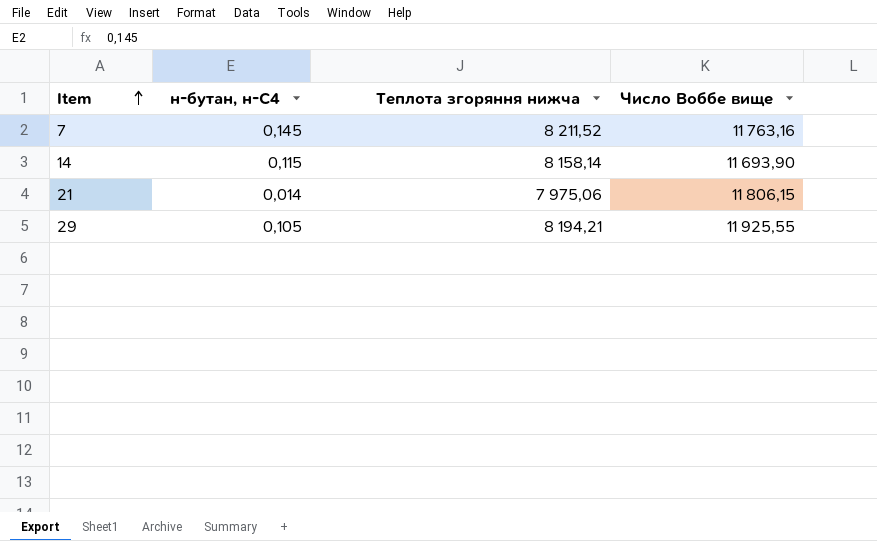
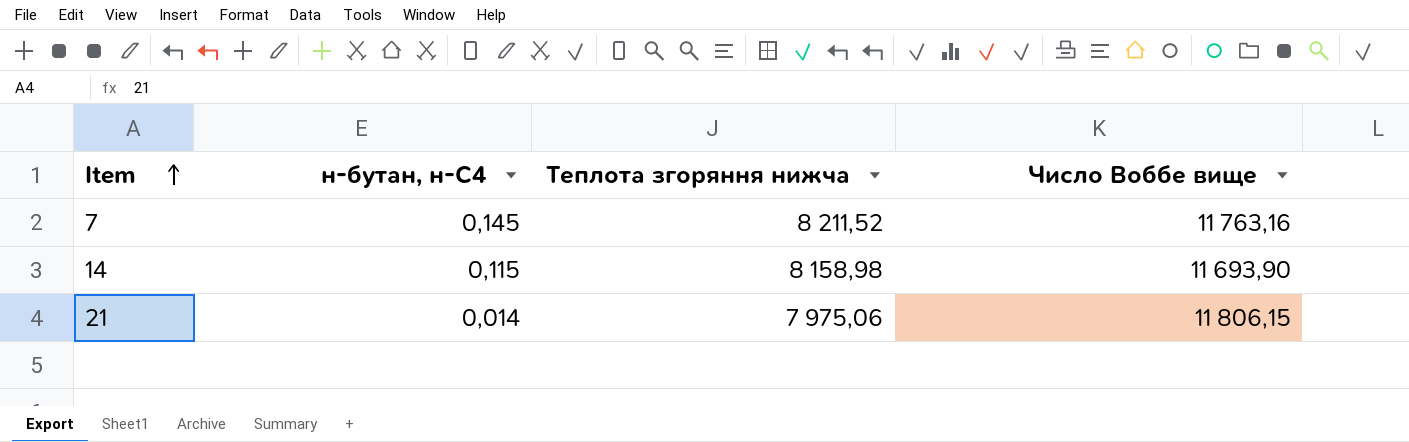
row 29: 0,105 | 8 194,21 | 11 925,55 -> none
14 | Теплота згоряння нижча: 8 158,14 -> 8 158,98

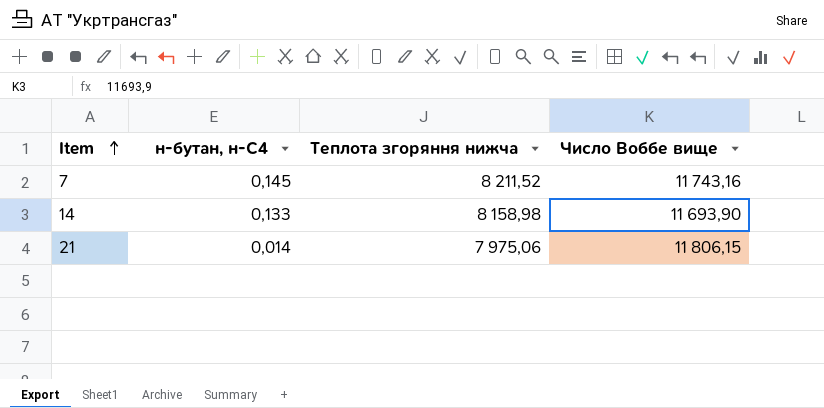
7 | Число Воббе вище: 11 763,16 -> 11 743,16
14 | н-бутан, н-С4: 0,115 -> 0,133

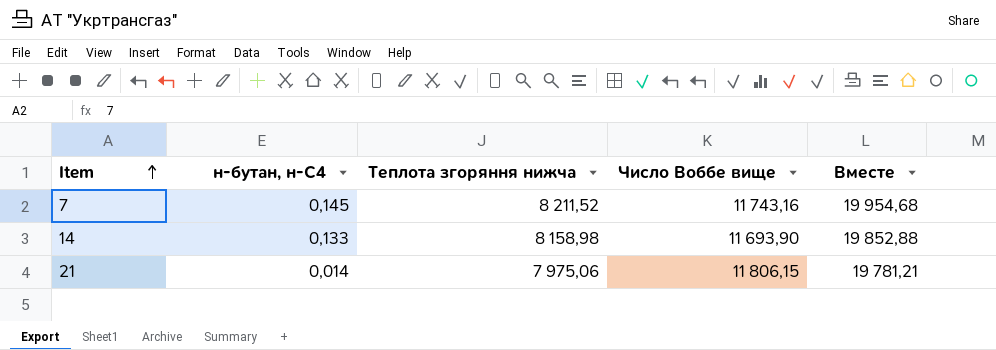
column Вместе | formula: none -> [Теплота згоряння нижча] + [Число Воббе вище]

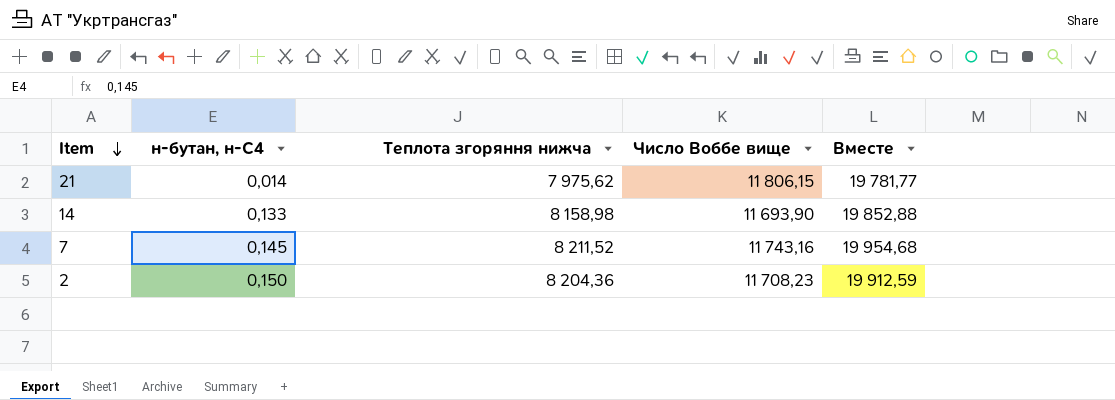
row order: Item ascending -> Item descending
21 | Теплота згоряння нижча: 7 975,06 -> 7 975,62
21 | Вместе: 19 781,21 -> 19 781,77
row 2: none -> 0,150 | 8 204,36 | 11 708,23 | 19 912,59

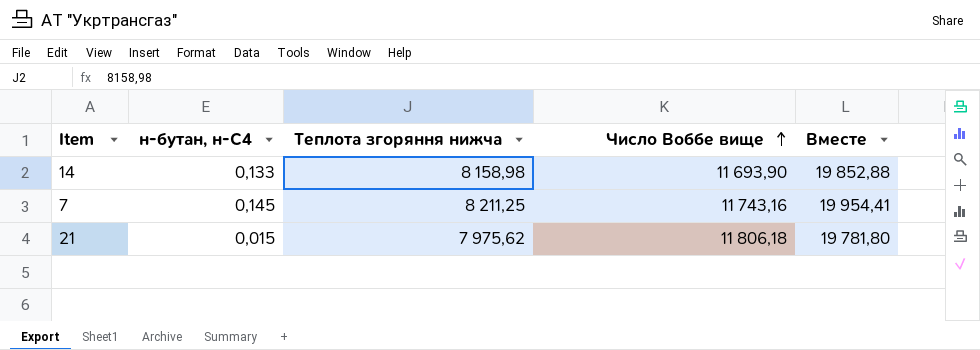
row order: Item descending -> Число Воббе вище ascending
row 2: 0,150 | 8 204,36 | 11 708,23 | 19 912,59 -> none
7 | Теплота згоряння нижча: 8 211,52 -> 8 211,25
7 | Вместе: 19 954,68 -> 19 954,41
21 | н-бутан, н-С4: 0,014 -> 0,015
21 | Число Воббе вище: 11 806,15 -> 11 806,18
21 | Вместе: 19 781,77 -> 19 781,80

